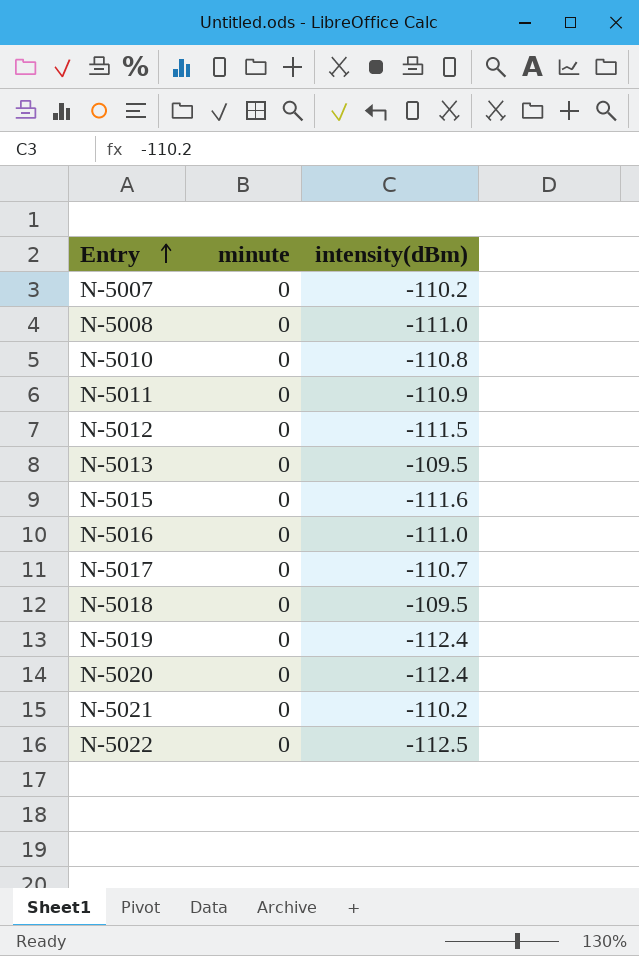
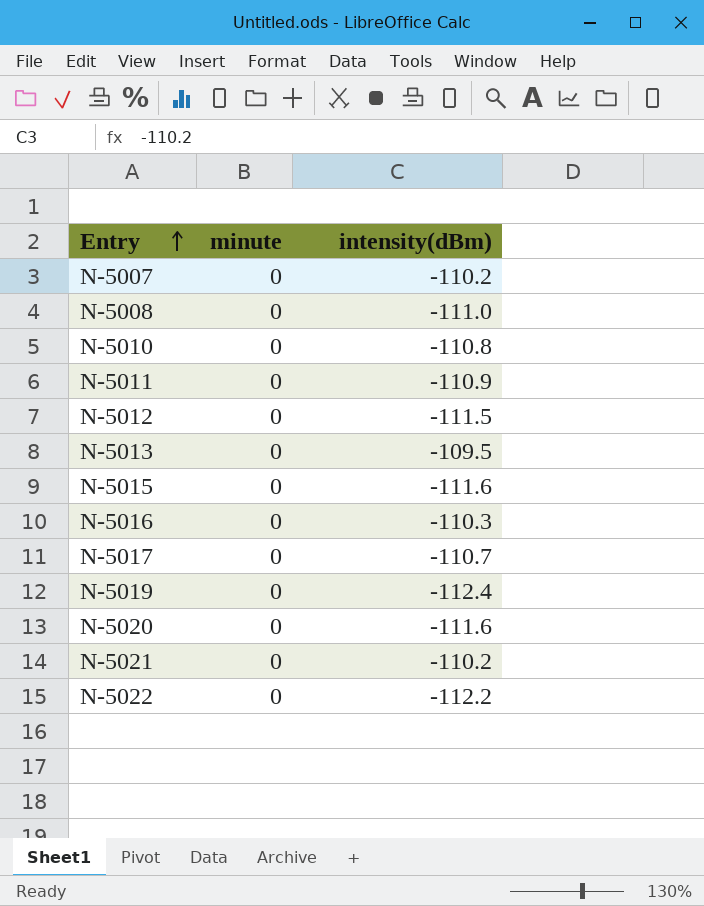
row N-5018: 0 | -109.5 -> none
N-5016 | intensity(dBm): -111.0 -> -110.3
N-5020 | intensity(dBm): -112.4 -> -111.6
N-5022 | intensity(dBm): -112.5 -> -112.2

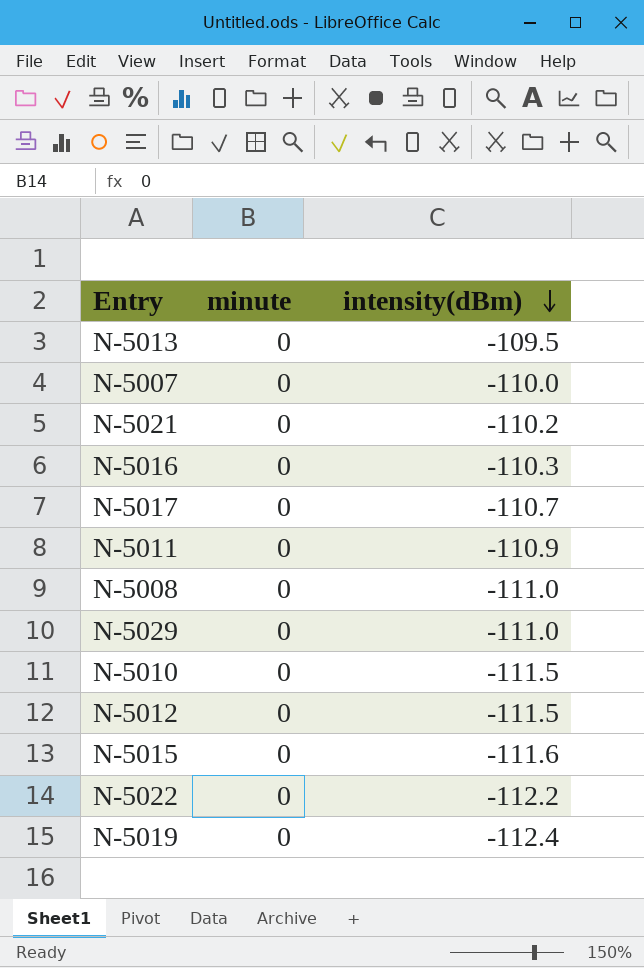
row order: Entry ascending -> intensity(dBm) descending
row N-5020: 0 | -111.6 -> none
N-5007 | intensity(dBm): -110.2 -> -110.0
row N-5029: none -> 0 | -111.0
N-5010 | intensity(dBm): -110.8 -> -111.5

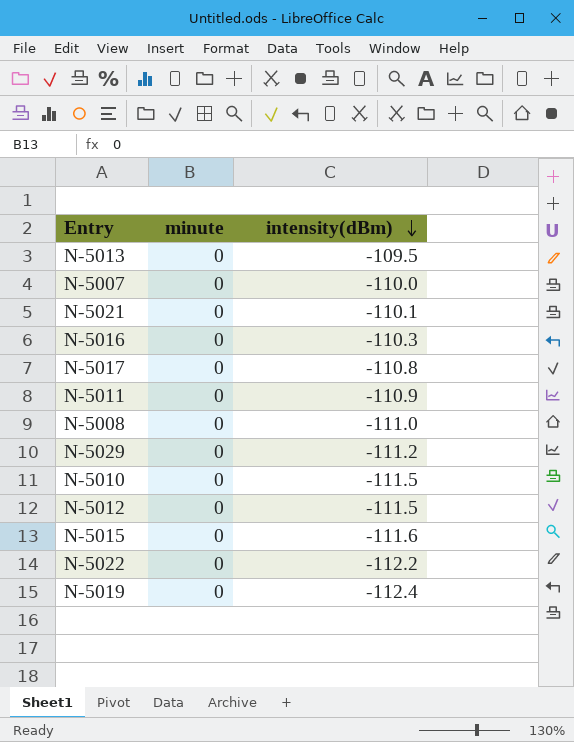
N-5021 | intensity(dBm): -110.2 -> -110.1
N-5017 | intensity(dBm): -110.7 -> -110.8
N-5029 | intensity(dBm): -111.0 -> -111.2

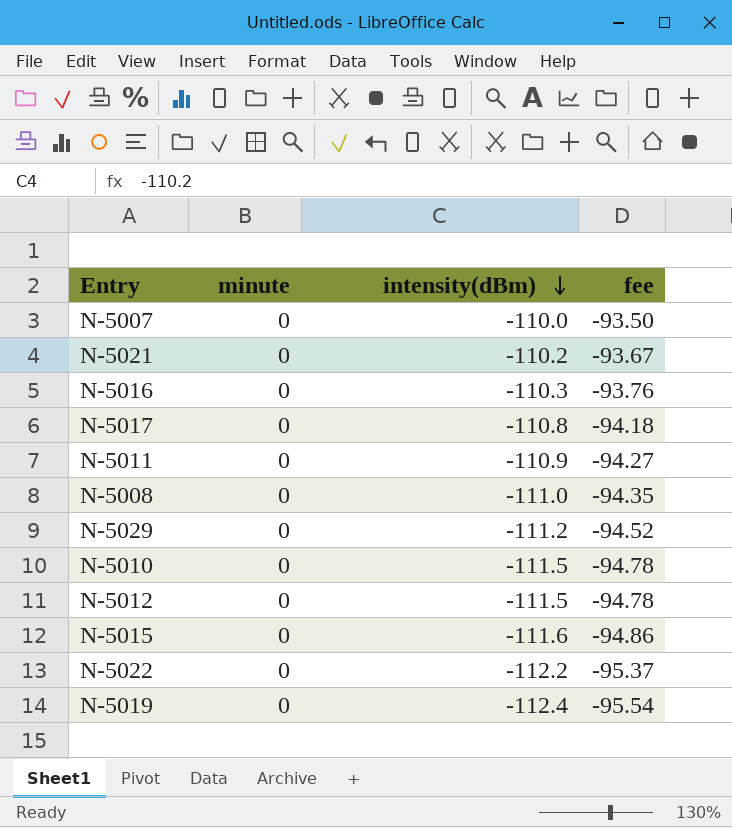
column fee | formula: none -> [intensity(dBm)] * 0.85
row N-5013: 0 | -109.5 -> none
N-5021 | intensity(dBm): -110.1 -> -110.2

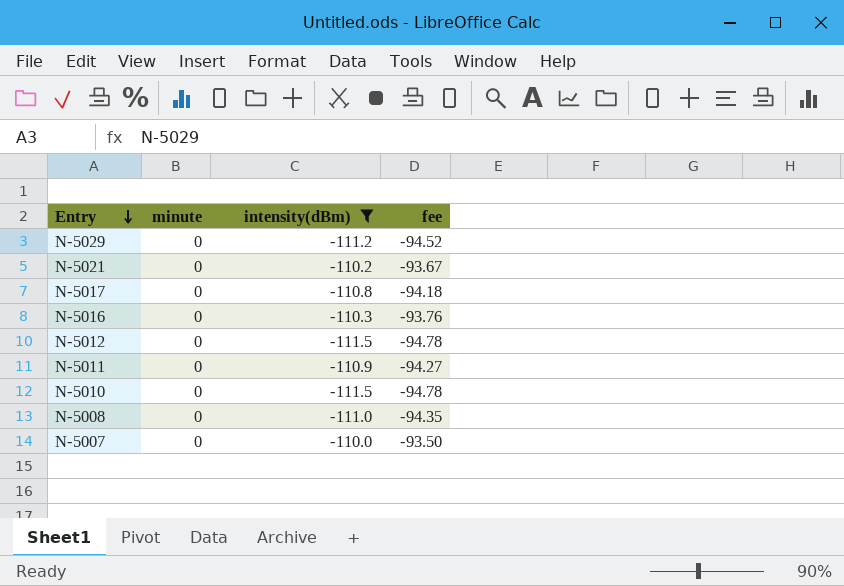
filter: none -> intensity(dBm) >= -111.5
row order: intensity(dBm) descending -> Entry descending

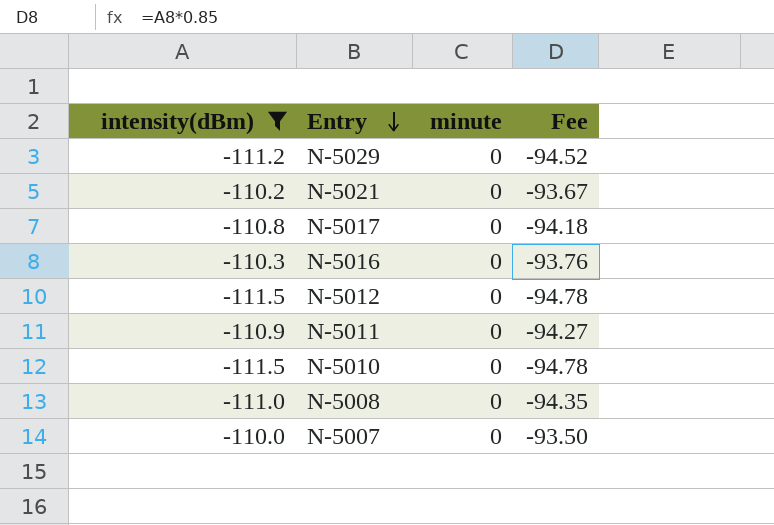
column intensity(dBm) | position: 3 -> 1
column name: fee -> Fee

